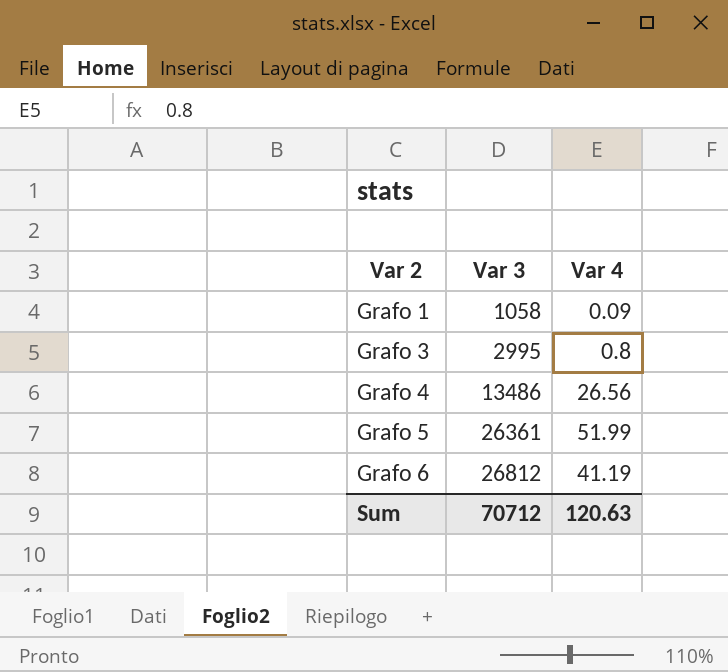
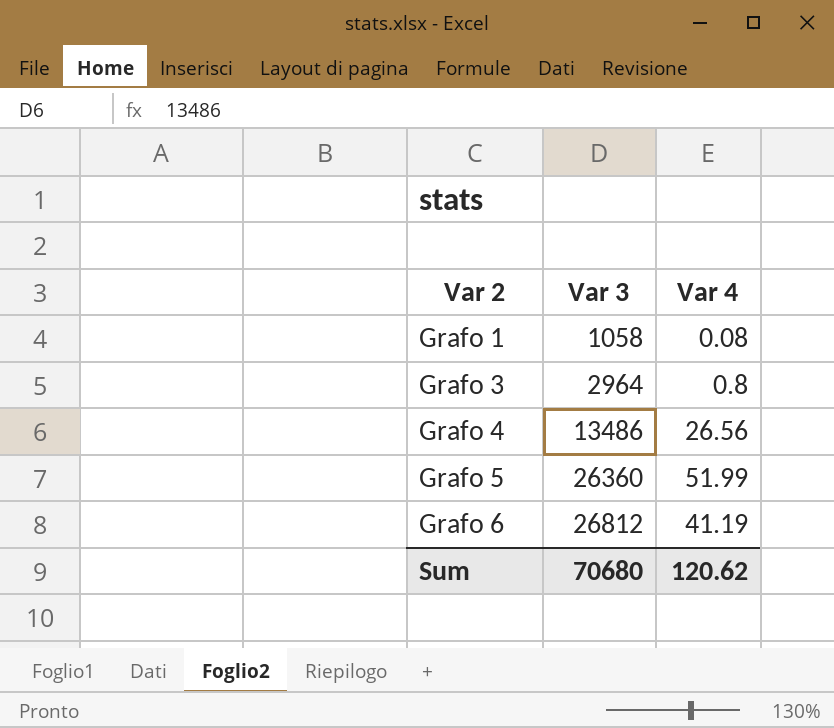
Grafo 1 | Var 4: 0.09 -> 0.08
Grafo 3 | Var 3: 2995 -> 2964
Grafo 5 | Var 3: 26361 -> 26360
Sum | Var 3: 70712 -> 70680
Sum | Var 4: 120.63 -> 120.62

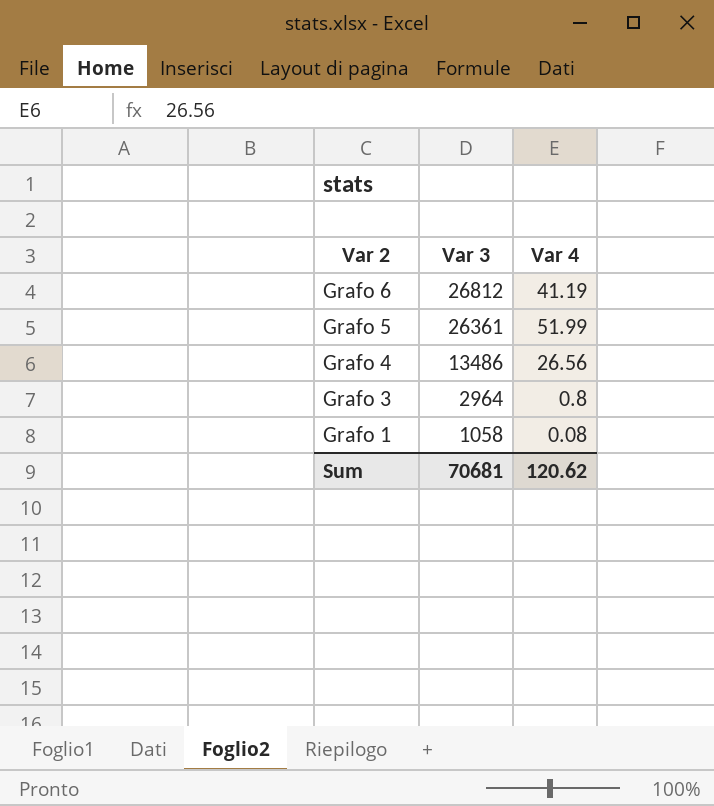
row order: Var 2 ascending -> Var 2 descending
Grafo 5 | Var 3: 26360 -> 26361
Sum | Var 3: 70680 -> 70681

